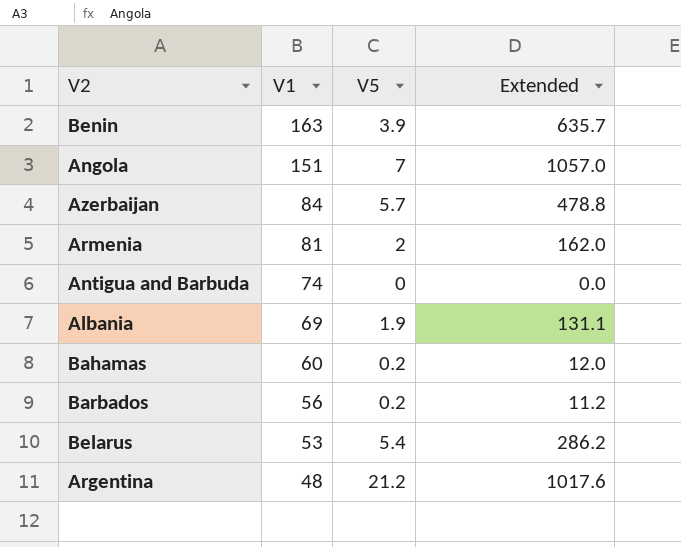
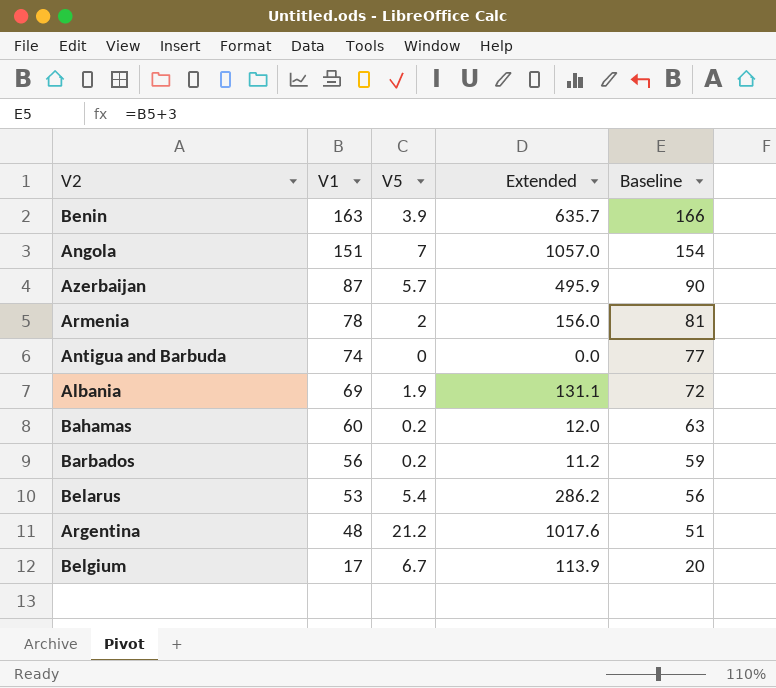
column Baseline | formula: none -> [V1] + 3
Azerbaijan | V1: 84 -> 87
Azerbaijan | Extended: 478.8 -> 495.9
Armenia | V1: 81 -> 78
Armenia | Extended: 162.0 -> 156.0
row Belgium: none -> 17 | 6.7 | 113.9 | 20

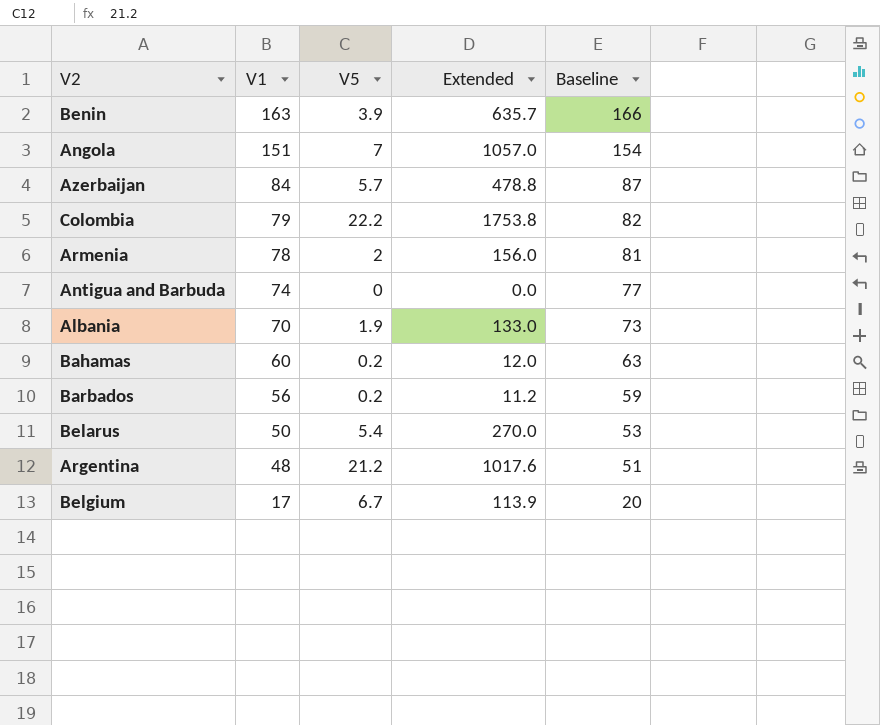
Azerbaijan | V1: 87 -> 84
Azerbaijan | Extended: 495.9 -> 478.8
Azerbaijan | Baseline: 90 -> 87
row Colombia: none -> 79 | 22.2 | 1753.8 | 82
Albania | V1: 69 -> 70
Albania | Extended: 131.1 -> 133.0
Albania | Baseline: 72 -> 73
Belarus | V1: 53 -> 50
Belarus | Extended: 286.2 -> 270.0
Belarus | Baseline: 56 -> 53

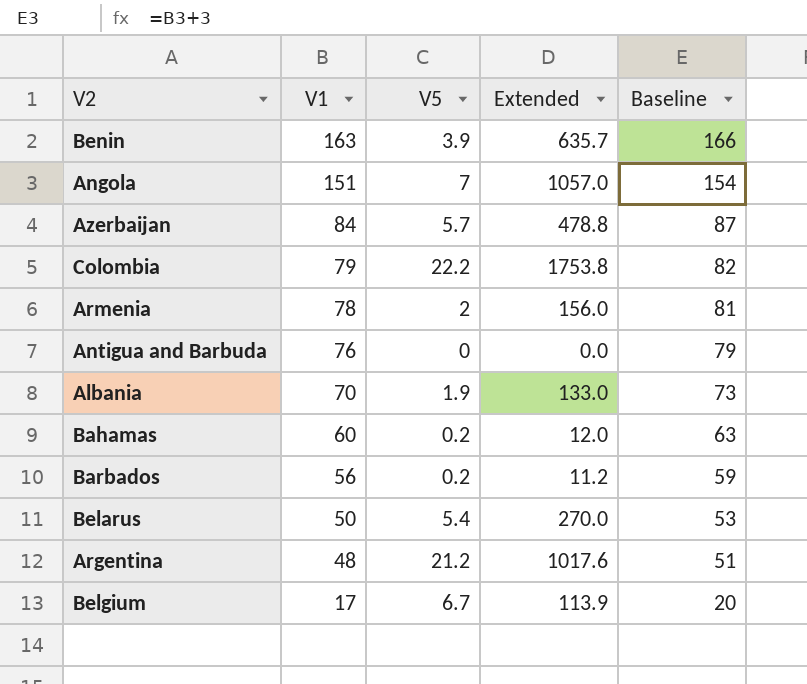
Antigua and Barbuda | V1: 74 -> 76
Antigua and Barbuda | Baseline: 77 -> 79

